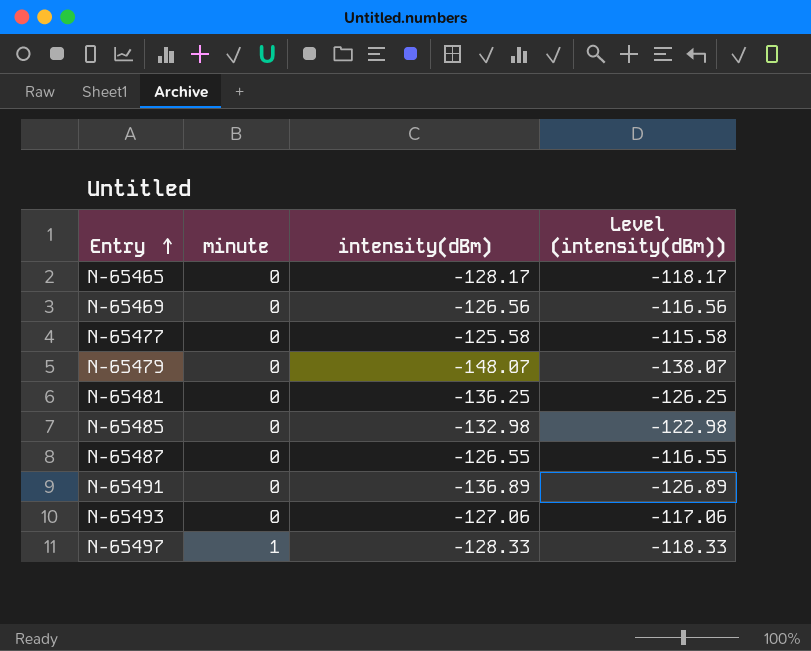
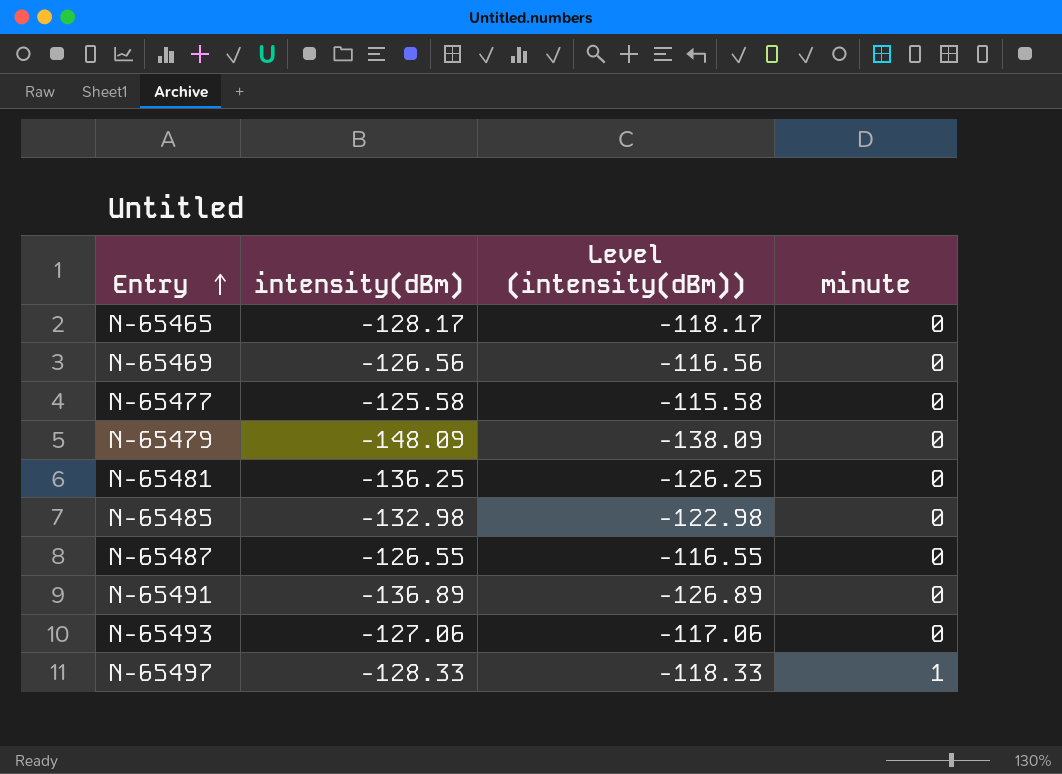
column minute | position: 2 -> 4
N-65479 | intensity(dBm): -148.07 -> -148.09
N-65479 | Level (intensity(dBm)): -138.07 -> -138.09

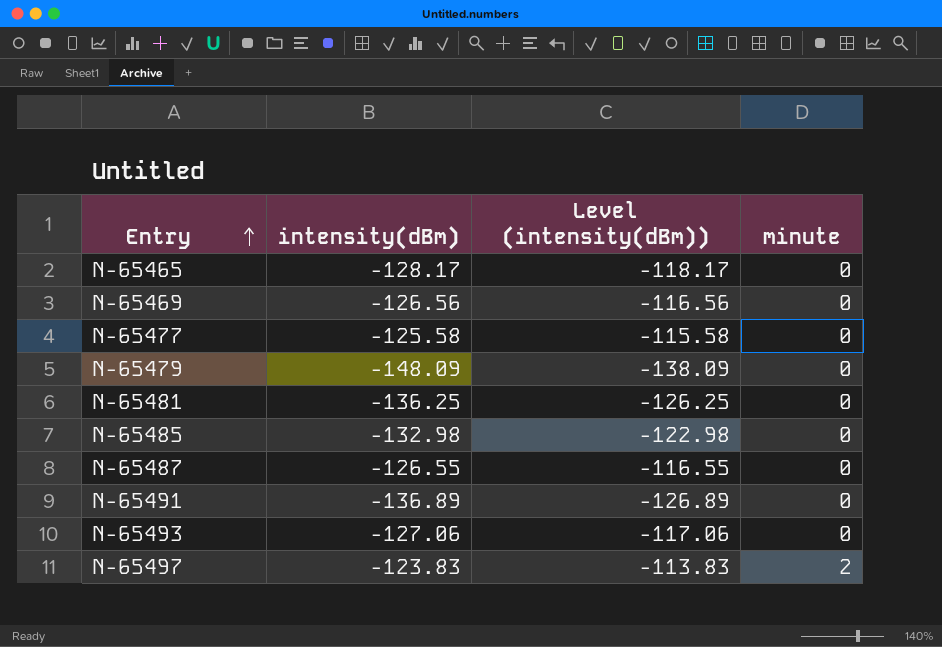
N-65497 | intensity(dBm): -128.33 -> -123.83
N-65497 | Level (intensity(dBm)): -118.33 -> -113.83
N-65497 | minute: 1 -> 2

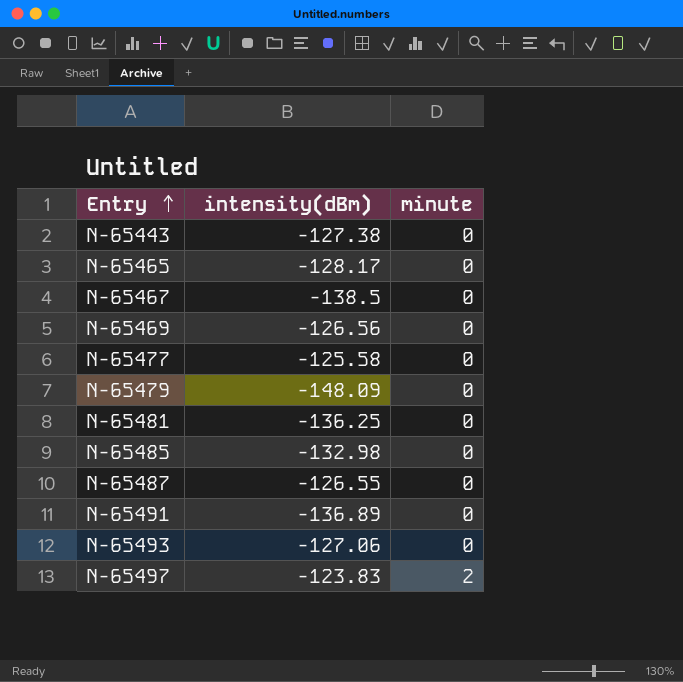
column Level (intensity(dBm)) | formula: [intensity(dBm)] + 10 -> none
row N-65443: none -> -127.38 | 0
row N-65467: none -> -138.5 | 0

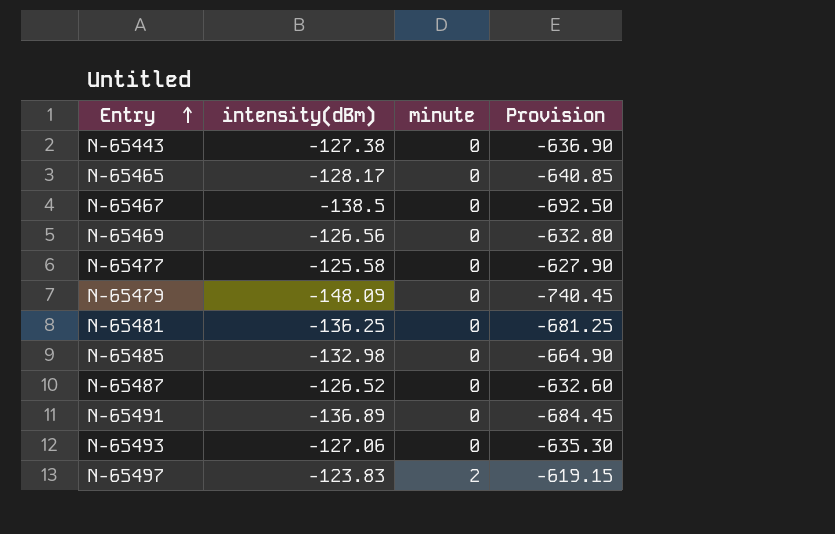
column Provision | formula: none -> [intensity(dBm)] * 5
N-65487 | intensity(dBm): -126.55 -> -126.52

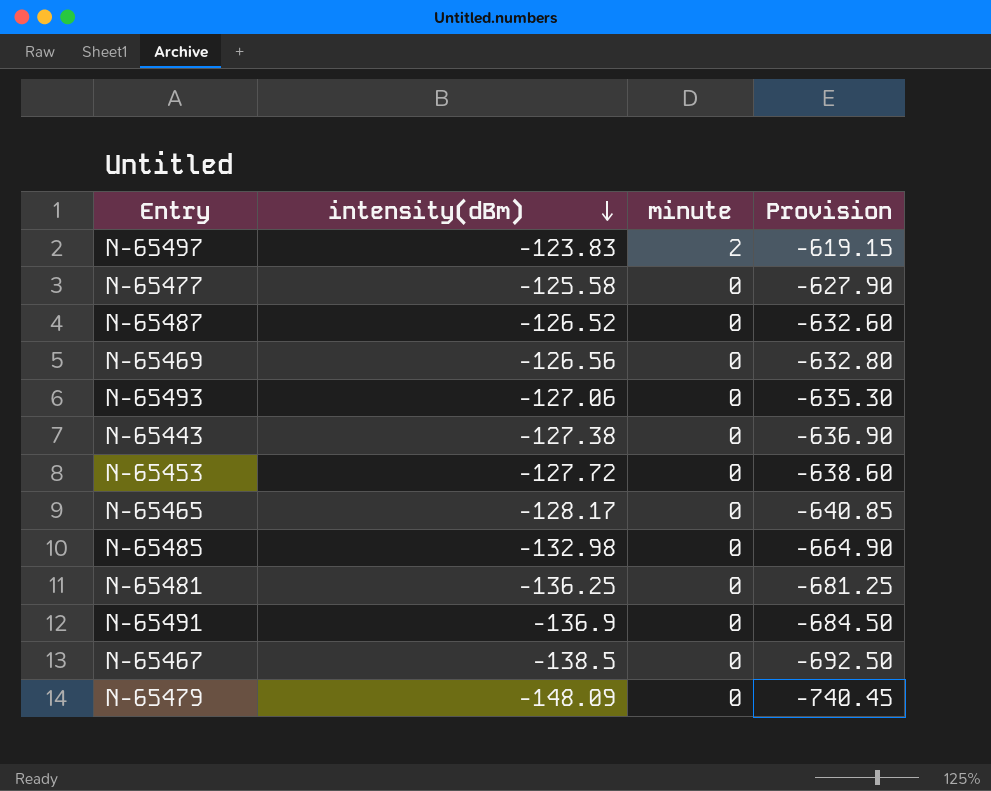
row order: Entry ascending -> intensity(dBm) descending
row N-65453: none -> -127.72 | 0 | -638.60
N-65491 | intensity(dBm): -136.89 -> -136.9
N-65491 | Provision: -684.45 -> -684.50

